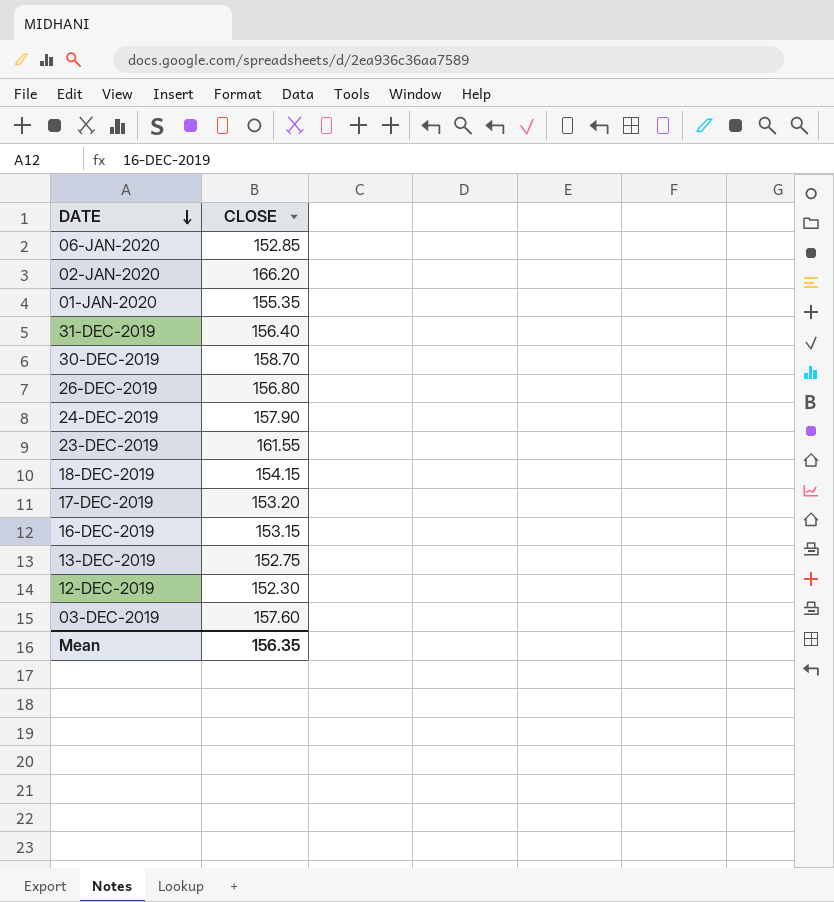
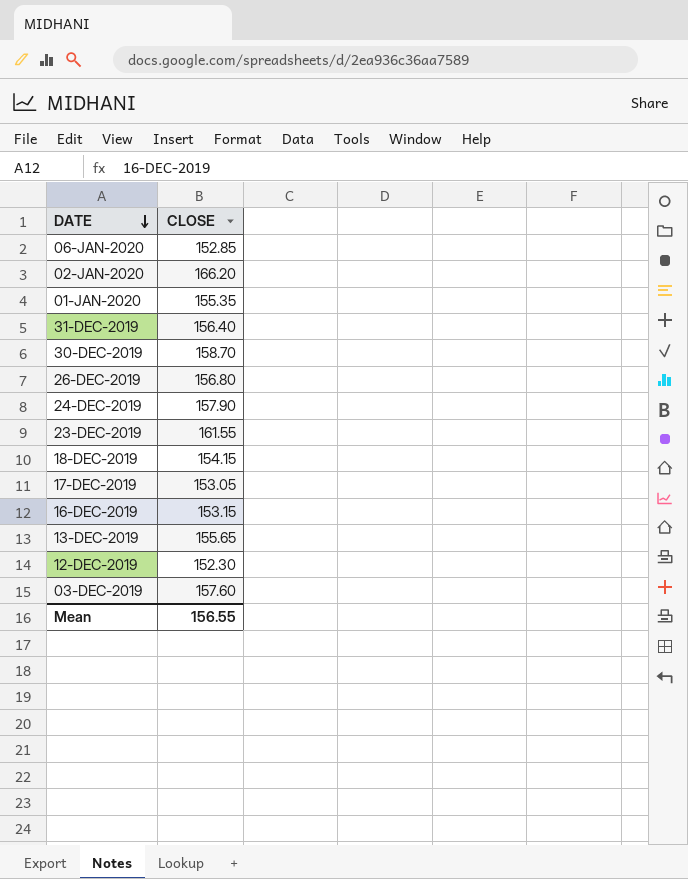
17-DEC-2019 | CLOSE: 153.20 -> 153.05
13-DEC-2019 | CLOSE: 152.75 -> 155.65
Mean | CLOSE: 156.35 -> 156.55

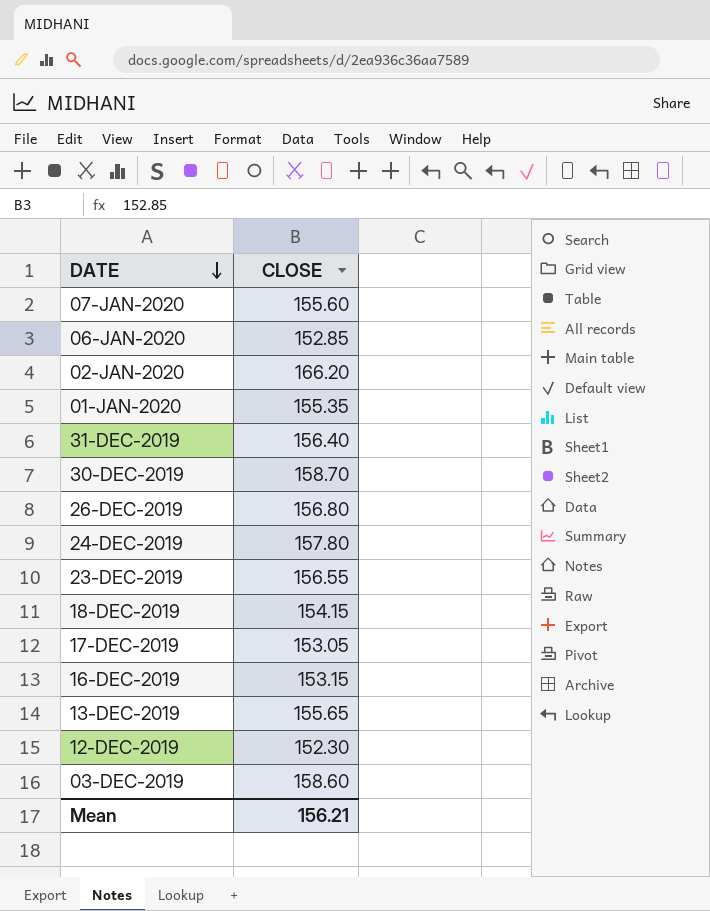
row 07-JAN-2020: none -> 155.60
24-DEC-2019 | CLOSE: 157.90 -> 157.80
23-DEC-2019 | CLOSE: 161.55 -> 156.55
03-DEC-2019 | CLOSE: 157.60 -> 158.60
Mean | CLOSE: 156.55 -> 156.21

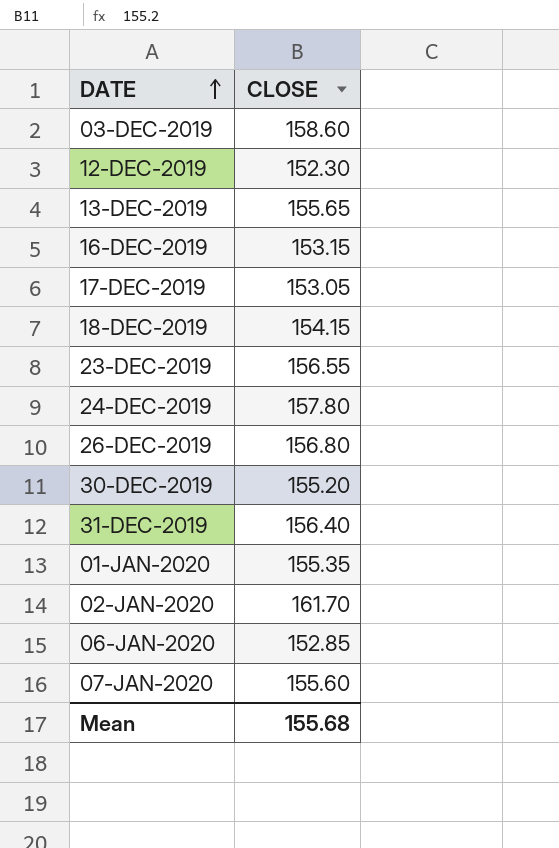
row order: DATE descending -> DATE ascending
30-DEC-2019 | CLOSE: 158.70 -> 155.20
02-JAN-2020 | CLOSE: 166.20 -> 161.70
Mean | CLOSE: 156.21 -> 155.68

